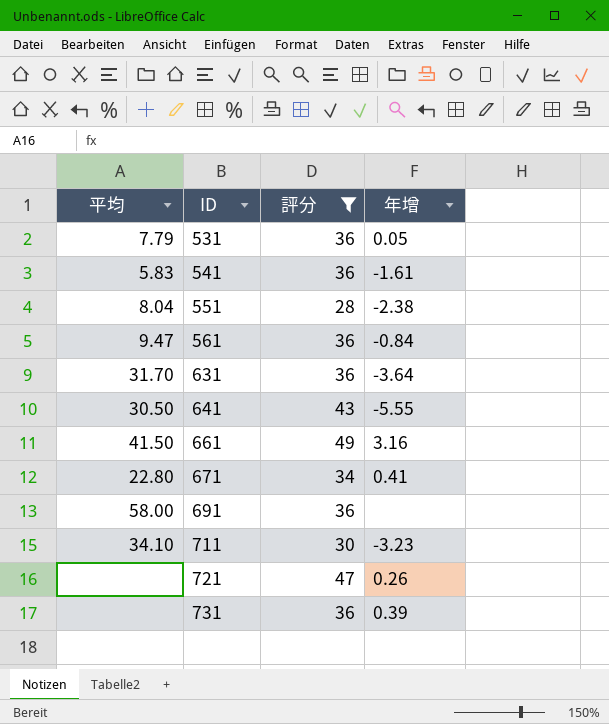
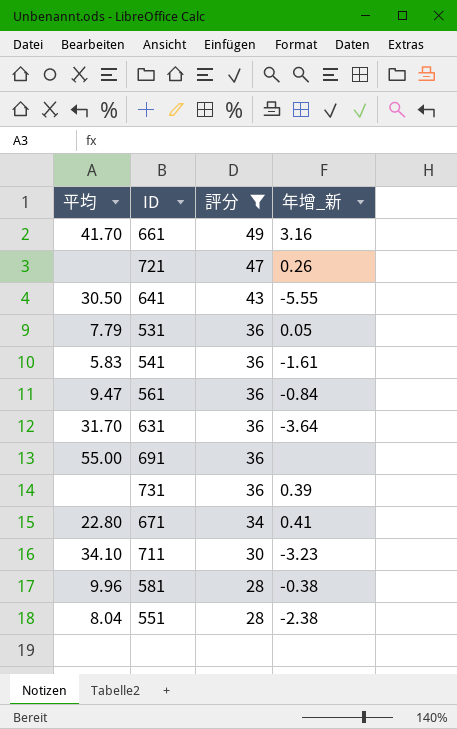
row order: ID ascending -> 評分 descending
column name: 年增 -> 年增_新
661 | 平均: 41.50 -> 41.70
691 | 平均: 58.00 -> 55.00
row 581: none -> 9.96 | 28 | -0.38

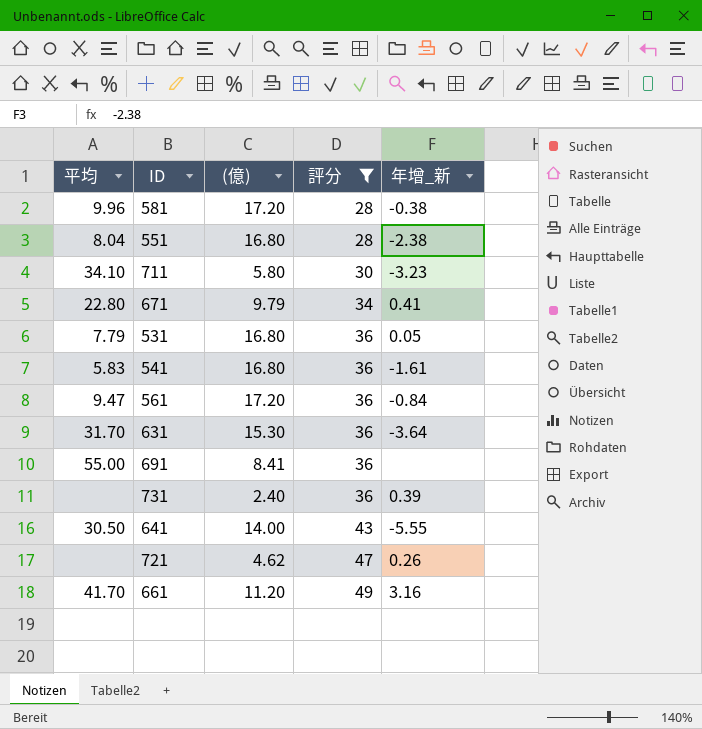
row order: 評分 descending -> 評分 ascending
column (億) | position: none -> 3

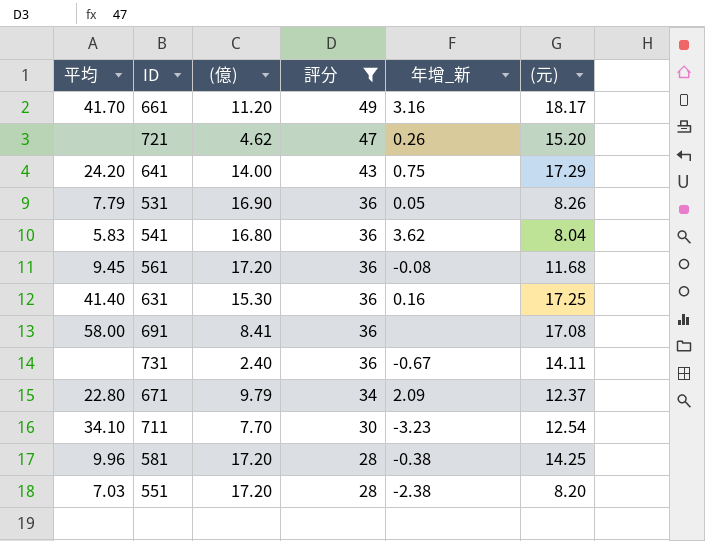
row order: 評分 ascending -> 評分 descending
column (元) | position: none -> 6
641 | 平均: 30.50 -> 24.20
641 | 年增_新: -5.55 -> 0.75
531 | (億): 16.80 -> 16.90
541 | 年增_新: -1.61 -> 3.62
561 | 平均: 9.47 -> 9.45
561 | 年增_新: -0.84 -> -0.08
631 | 平均: 31.70 -> 41.40
631 | 年增_新: -3.64 -> 0.16
691 | 平均: 55.00 -> 58.00
731 | 年增_新: 0.39 -> -0.67
671 | 年增_新: 0.41 -> 2.09
711 | (億): 5.80 -> 7.70
551 | 平均: 8.04 -> 7.03
551 | (億): 16.80 -> 17.20

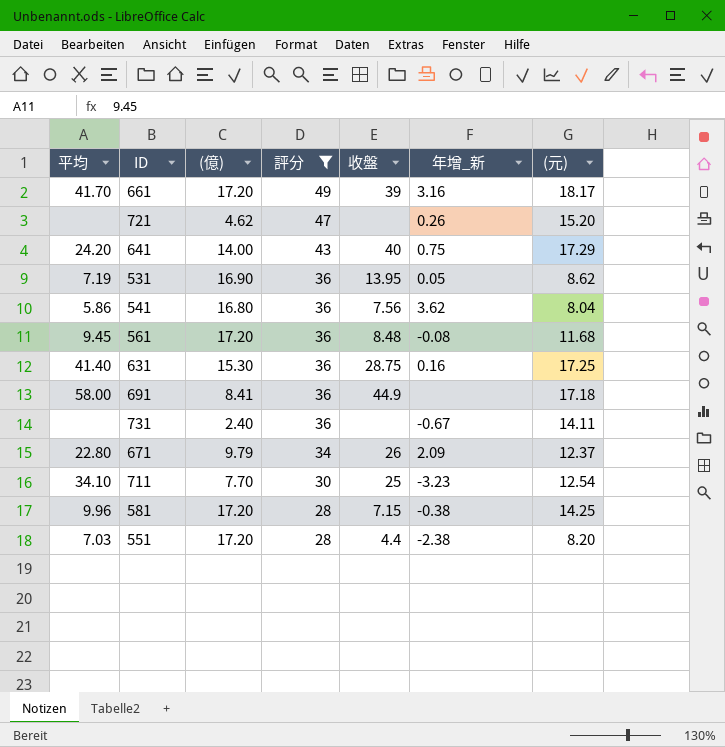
column 收盤 | position: none -> 5
661 | (億): 11.20 -> 17.20
531 | 平均: 7.79 -> 7.19
531 | (元): 8.26 -> 8.62
541 | 平均: 5.83 -> 5.86
691 | (元): 17.08 -> 17.18

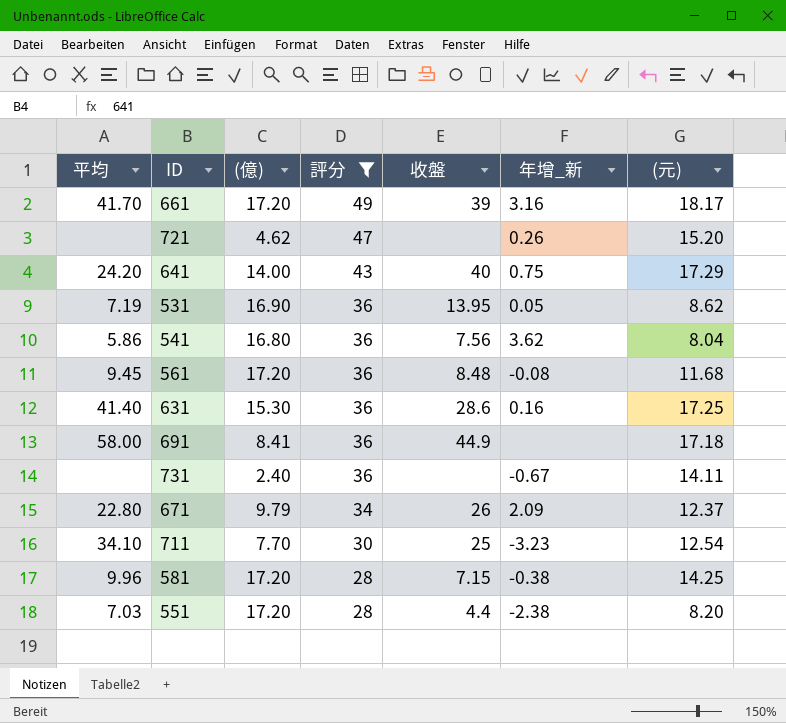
631 | 收盤: 28.75 -> 28.6

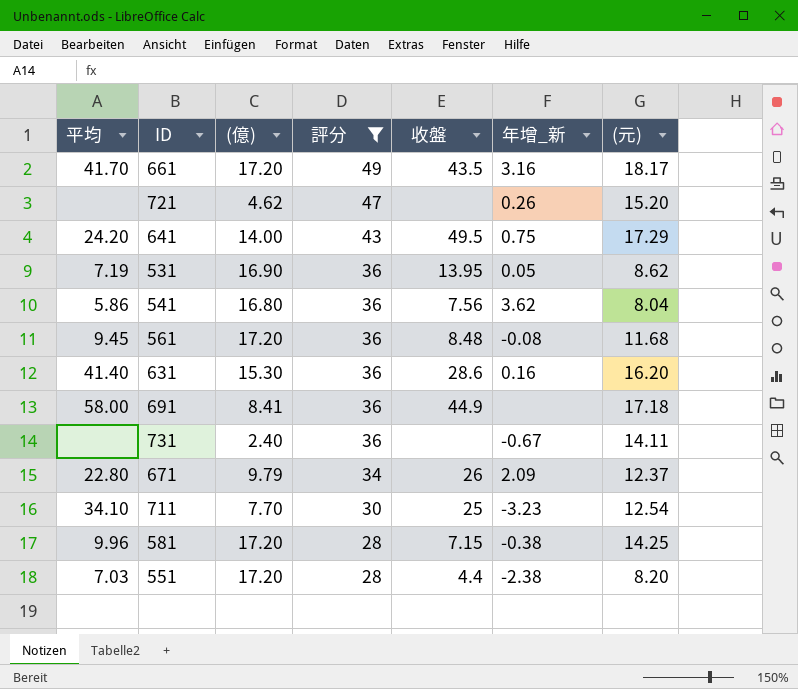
661 | 收盤: 39 -> 43.5
641 | 收盤: 40 -> 49.5
631 | (元): 17.25 -> 16.20

